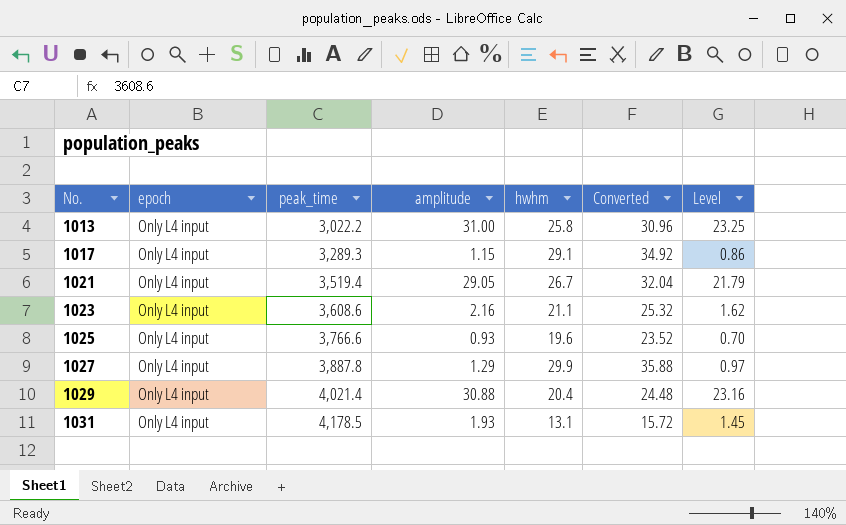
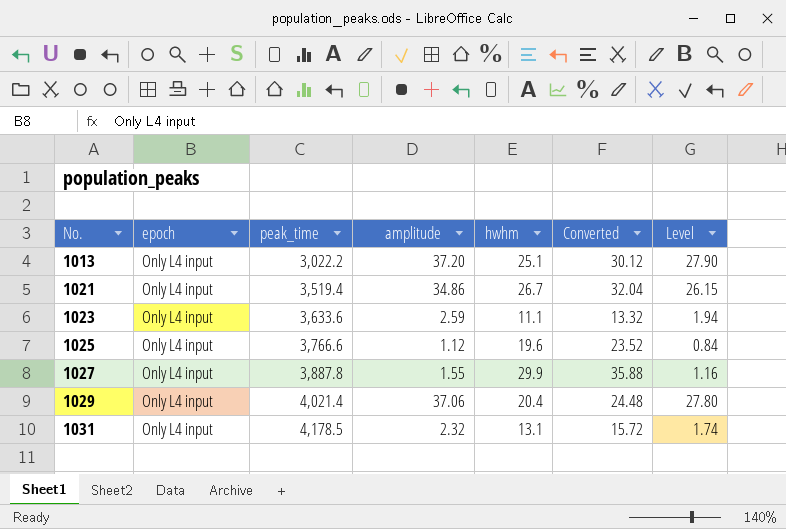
row 1017: Only L4 input | 3,289.3 | 1.15 | 29.1 | 34.92 | 0.86 -> none
1013 | amplitude: 31.00 -> 37.20
1013 | hwhm: 25.8 -> 25.1
1013 | Converted: 30.96 -> 30.12
1013 | Level: 23.25 -> 27.90
1021 | amplitude: 29.05 -> 34.86
1021 | Level: 21.79 -> 26.15
1023 | peak_time: 3,608.6 -> 3,633.6
1023 | amplitude: 2.16 -> 2.59
1023 | hwhm: 21.1 -> 11.1
1023 | Converted: 25.32 -> 13.32
1023 | Level: 1.62 -> 1.94
1025 | amplitude: 0.93 -> 1.12
1025 | Level: 0.70 -> 0.84
1027 | amplitude: 1.29 -> 1.55
1027 | Level: 0.97 -> 1.16
1029 | amplitude: 30.88 -> 37.06
1029 | Level: 23.16 -> 27.80
1031 | amplitude: 1.93 -> 2.32
1031 | Level: 1.45 -> 1.74

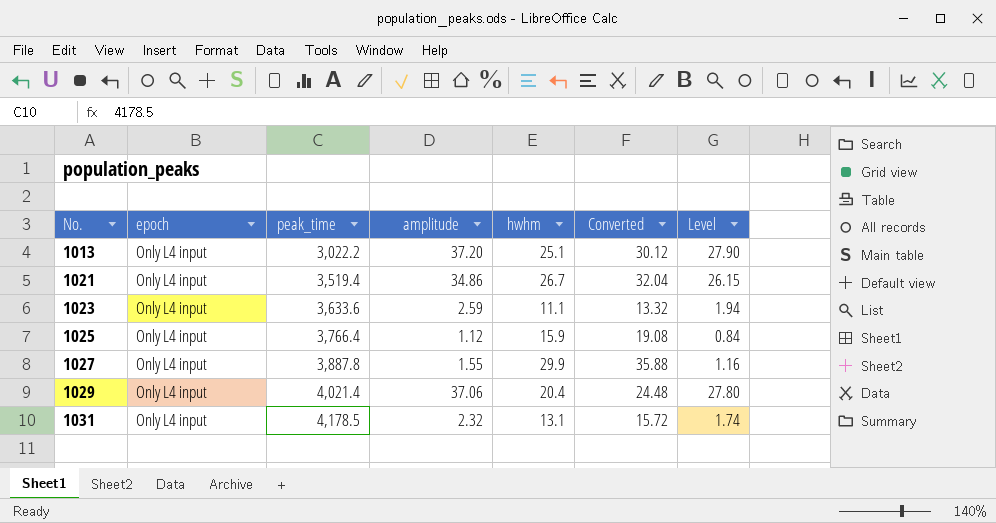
1025 | peak_time: 3,766.6 -> 3,766.4
1025 | hwhm: 19.6 -> 15.9
1025 | Converted: 23.52 -> 19.08

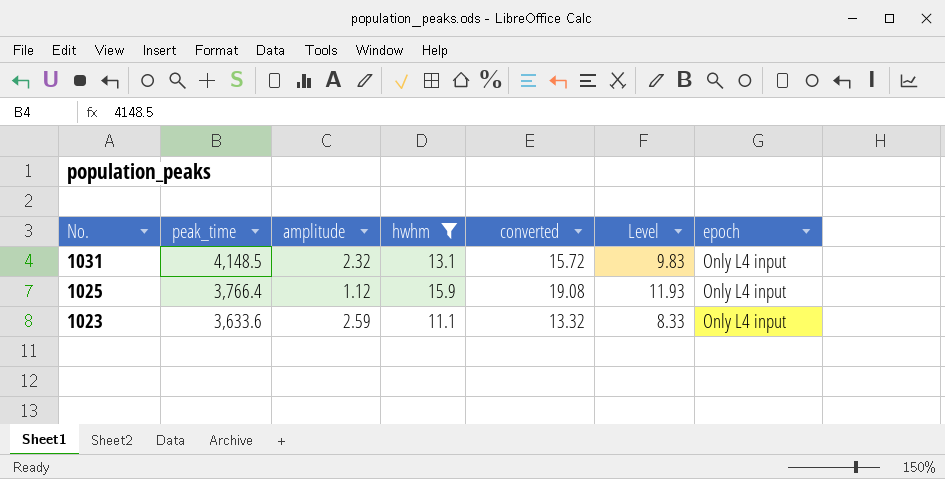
filter: none -> hwhm <= 15.9
row order: No. ascending -> No. descending
column name: Converted -> converted
column Level | formula: [amplitude] * 0.75 -> [hwhm] * 0.75
column epoch | position: 2 -> 7
1031 | peak_time: 4,178.5 -> 4,148.5

